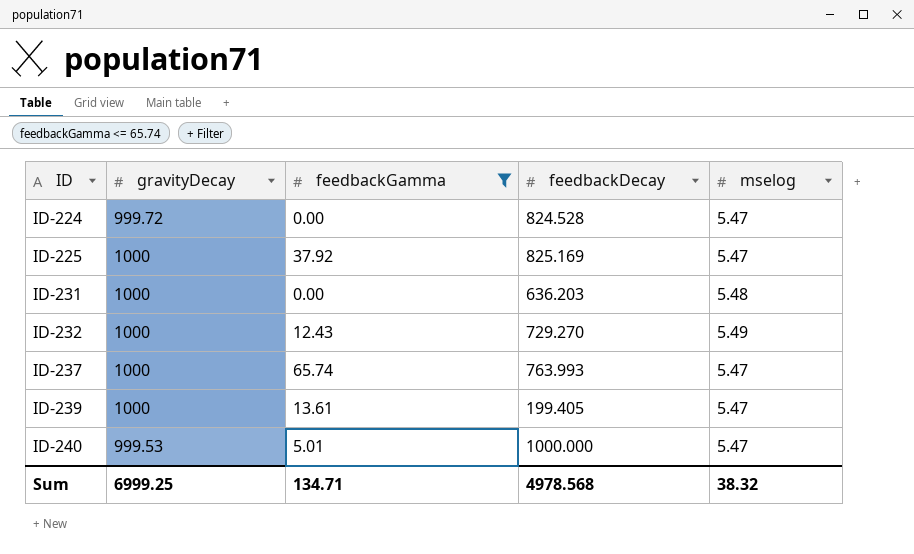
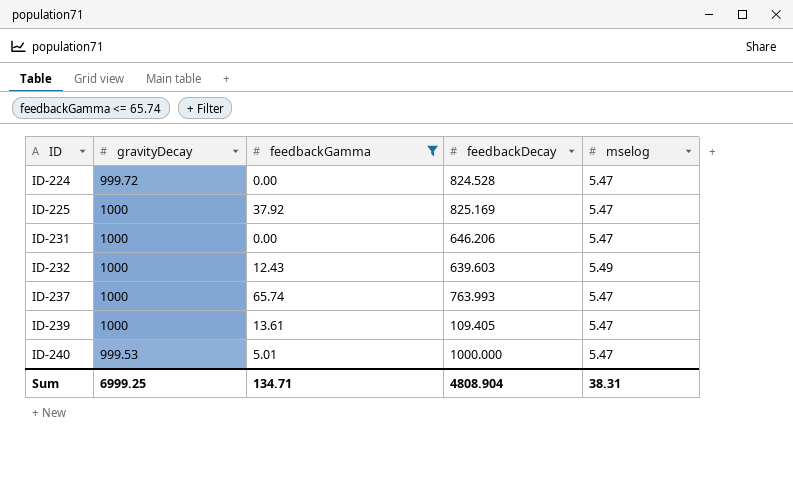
ID-231 | feedbackDecay: 636.203 -> 646.206
ID-231 | mselog: 5.48 -> 5.47
ID-232 | feedbackDecay: 729.270 -> 639.603
ID-239 | feedbackDecay: 199.405 -> 109.405
Sum | feedbackDecay: 4978.568 -> 4808.904
Sum | mselog: 38.32 -> 38.31

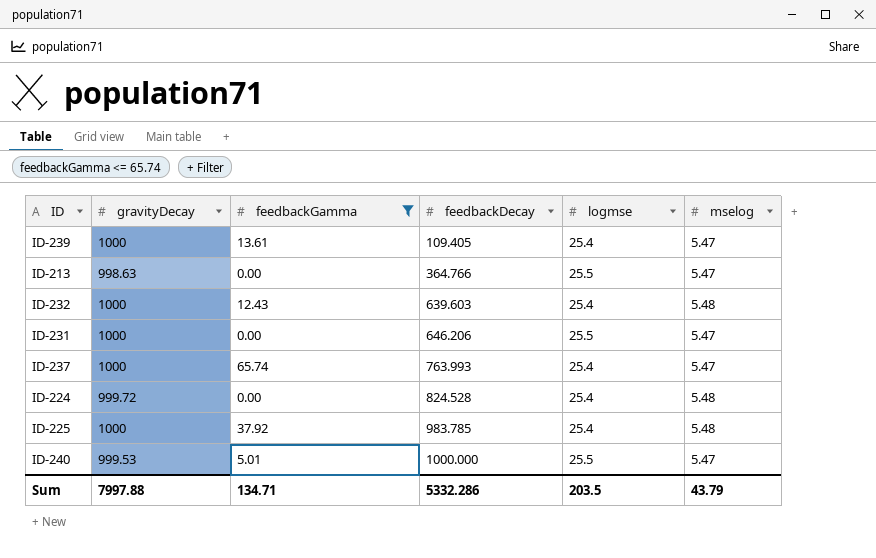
row order: ID ascending -> feedbackDecay ascending
column logmse | position: none -> 5
row ID-213: none -> 998.63 | 0.00 | 364.766 | 25.5 | 5.47
ID-232 | mselog: 5.49 -> 5.48
ID-224 | mselog: 5.47 -> 5.48
ID-225 | feedbackDecay: 825.169 -> 983.785
ID-225 | mselog: 5.47 -> 5.48
Sum | gravityDecay: 6999.25 -> 7997.88
Sum | feedbackDecay: 4808.904 -> 5332.286
Sum | mselog: 38.31 -> 43.79

